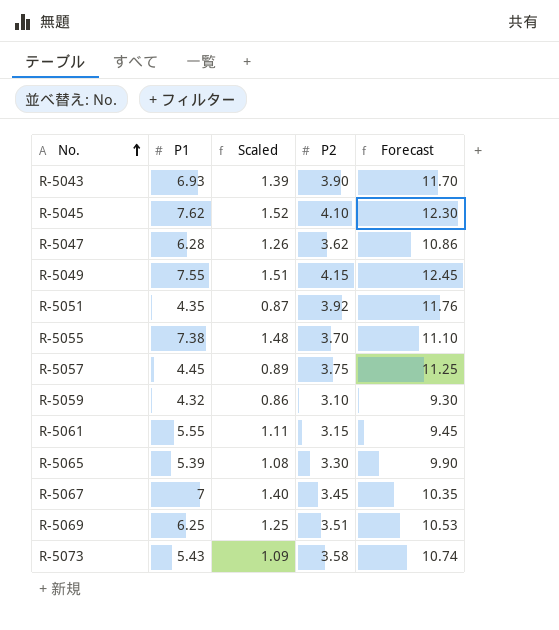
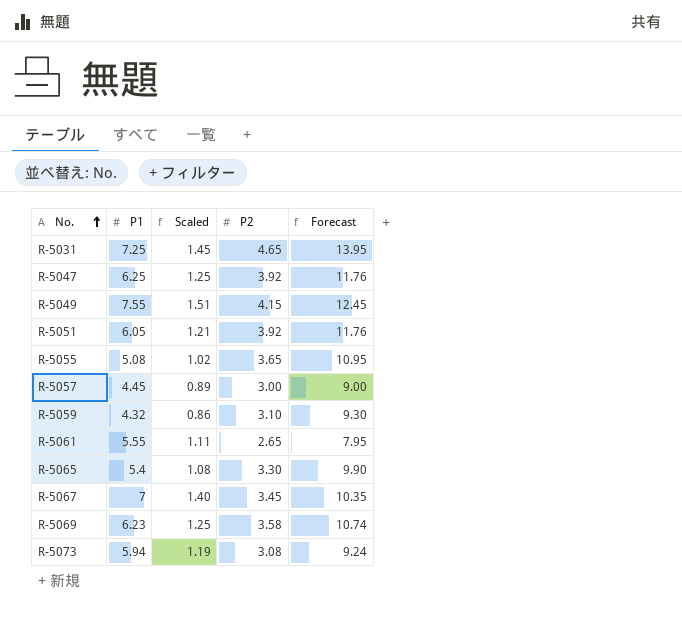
row R-5043: 6.93 | 1.39 | 3.90 | 11.70 -> none
row R-5045: 7.62 | 1.52 | 4.10 | 12.30 -> none
row R-5031: none -> 7.25 | 1.45 | 4.65 | 13.95
R-5047 | P1: 6.28 -> 6.25
R-5047 | Scaled: 1.26 -> 1.25
R-5047 | P2: 3.62 -> 3.92
R-5047 | Forecast: 10.86 -> 11.76
R-5051 | P1: 4.35 -> 6.05
R-5051 | Scaled: 0.87 -> 1.21
R-5055 | P1: 7.38 -> 5.08
R-5055 | Scaled: 1.48 -> 1.02
R-5055 | P2: 3.70 -> 3.65
R-5055 | Forecast: 11.10 -> 10.95
R-5057 | P2: 3.75 -> 3.00
R-5057 | Forecast: 11.25 -> 9.00
R-5061 | P2: 3.15 -> 2.65
R-5061 | Forecast: 9.45 -> 7.95
R-5065 | P1: 5.39 -> 5.4
R-5069 | P1: 6.25 -> 6.23
R-5069 | P2: 3.51 -> 3.58
R-5069 | Forecast: 10.53 -> 10.74
R-5073 | P1: 5.43 -> 5.94
R-5073 | Scaled: 1.09 -> 1.19
R-5073 | P2: 3.58 -> 3.08
R-5073 | Forecast: 10.74 -> 9.24

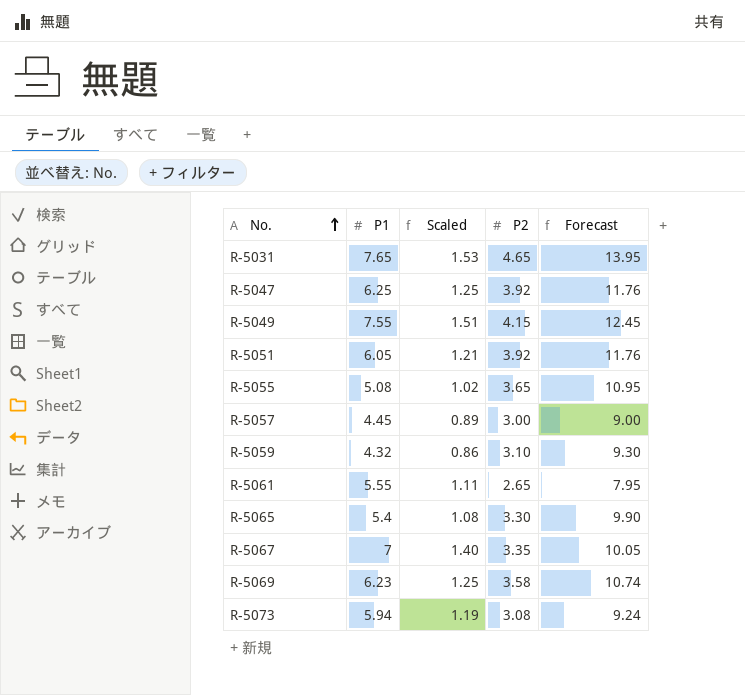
R-5031 | P1: 7.25 -> 7.65
R-5031 | Scaled: 1.45 -> 1.53
R-5067 | P2: 3.45 -> 3.35
R-5067 | Forecast: 10.35 -> 10.05

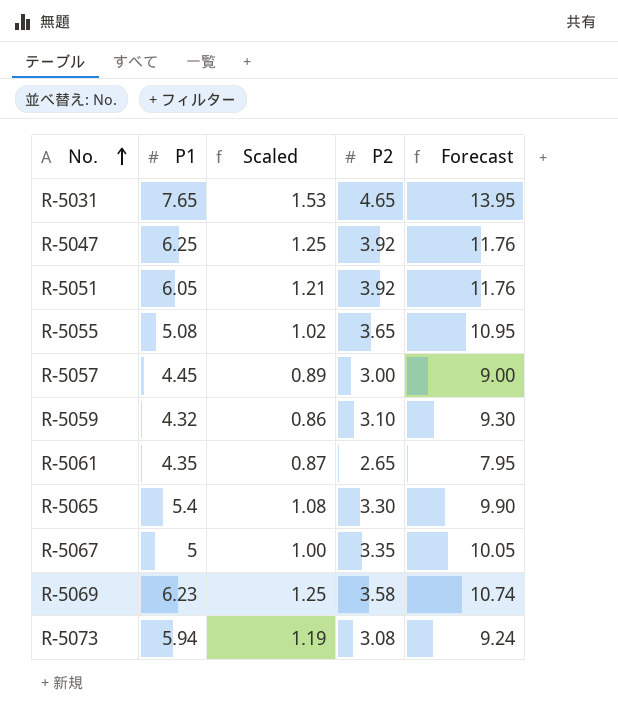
row R-5049: 7.55 | 1.51 | 4.15 | 12.45 -> none
R-5061 | P1: 5.55 -> 4.35
R-5061 | Scaled: 1.11 -> 0.87
R-5067 | P1: 7 -> 5
R-5067 | Scaled: 1.40 -> 1.00

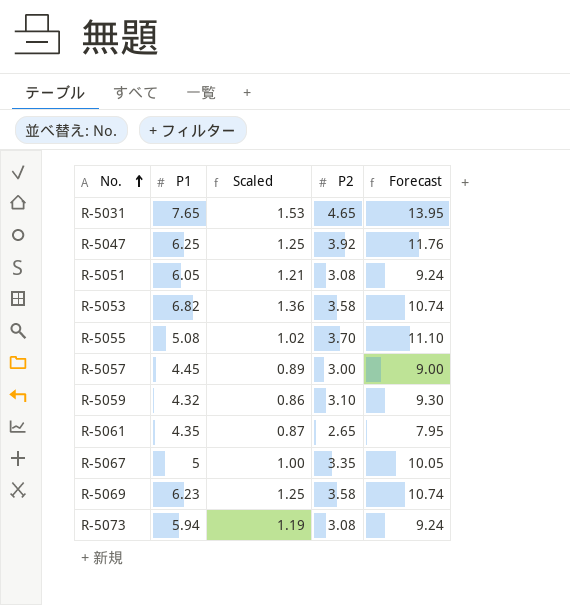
row R-5065: 5.4 | 1.08 | 3.30 | 9.90 -> none
R-5051 | P2: 3.92 -> 3.08
R-5051 | Forecast: 11.76 -> 9.24
row R-5053: none -> 6.82 | 1.36 | 3.58 | 10.74
R-5055 | P2: 3.65 -> 3.70
R-5055 | Forecast: 10.95 -> 11.10

